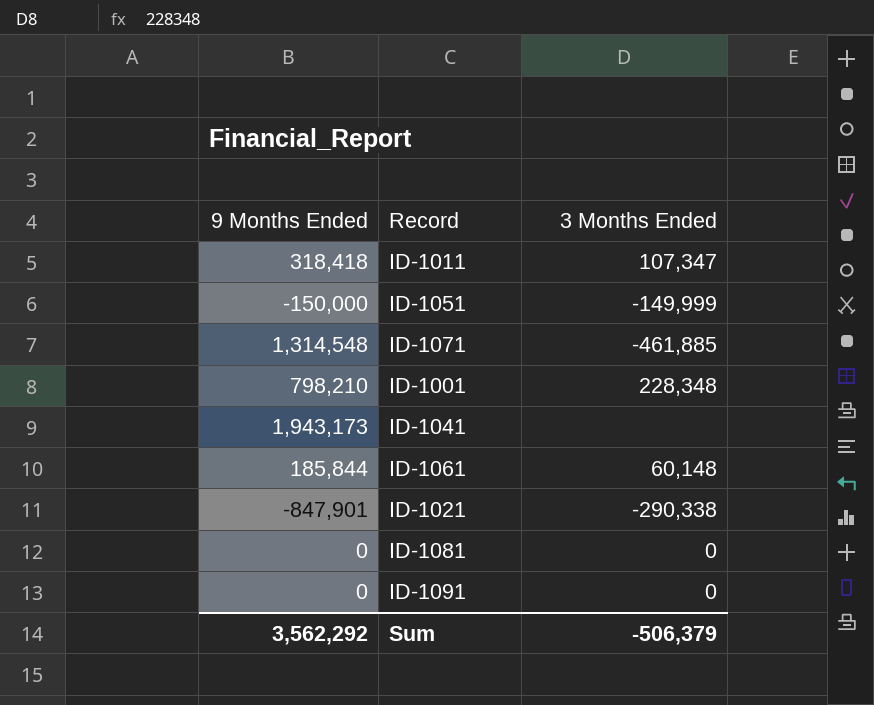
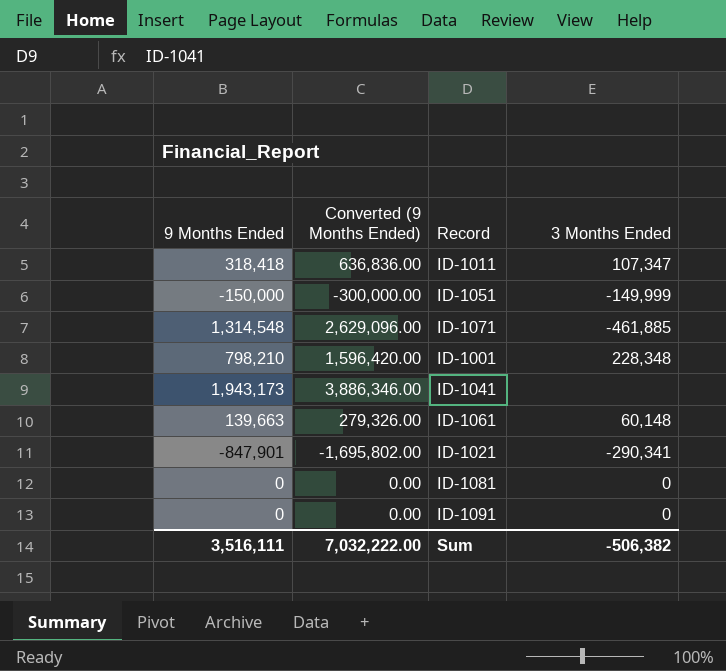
column Converted (9 Months Ended) | formula: none -> [9 Months Ended] * 2
ID-1061 | 9 Months Ended: 185,844 -> 139,663
ID-1021 | 3 Months Ended: -290,338 -> -290,341
Sum | 9 Months Ended: 3,562,292 -> 3,516,111
Sum | 3 Months Ended: -506,379 -> -506,382

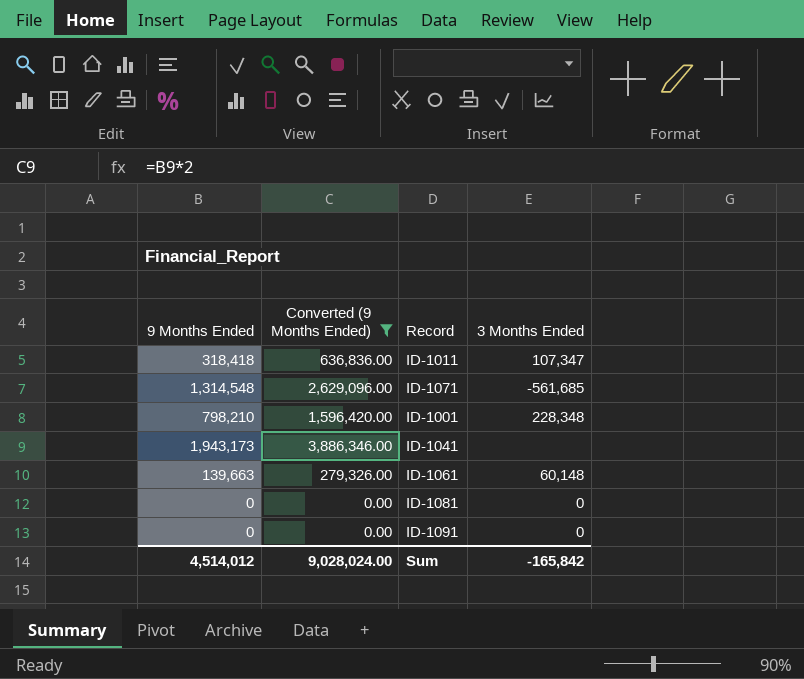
filter: none -> Converted (9 Months Ended) >= 0.00
ID-1071 | 3 Months Ended: -461,885 -> -561,685
Sum | 9 Months Ended: 3,516,111 -> 4,514,012
Sum | Converted (9 Months Ended): 7,032,222.00 -> 9,028,024.00
Sum | 3 Months Ended: -506,382 -> -165,842

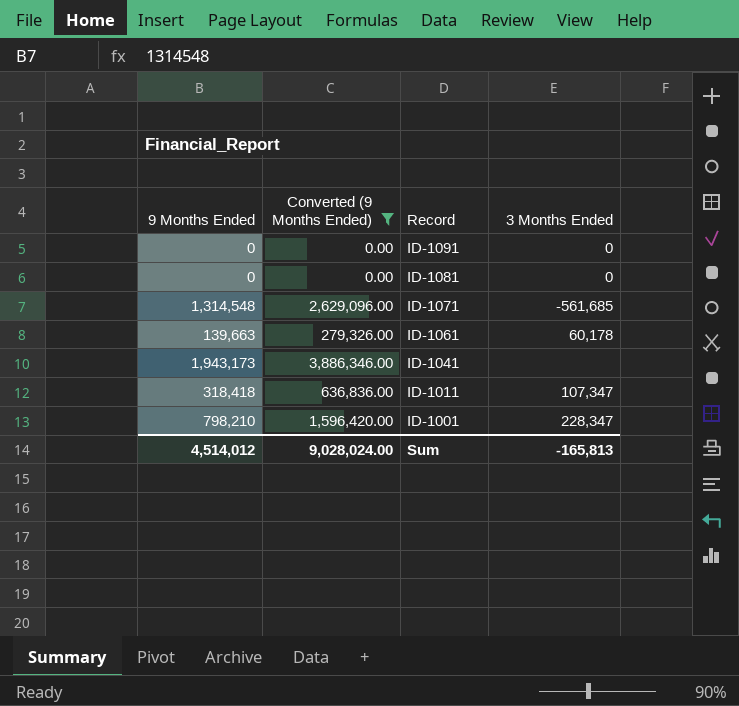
row order: none -> Record descending
ID-1061 | 3 Months Ended: 60,148 -> 60,178
ID-1001 | 3 Months Ended: 228,348 -> 228,347
Sum | 3 Months Ended: -165,842 -> -165,813

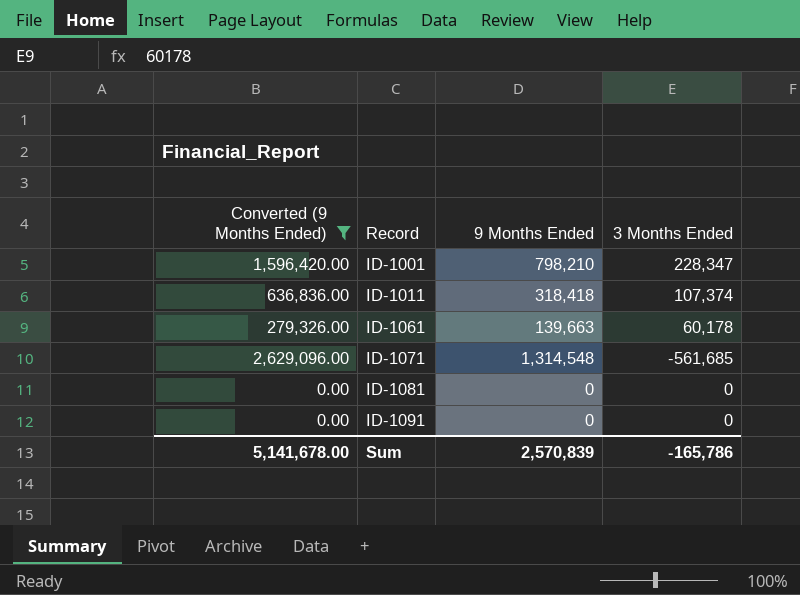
row order: Record descending -> Record ascending
column 9 Months Ended | position: 1 -> 3
row ID-1041: 1,943,173 | 3,886,346.00 | none -> none
ID-1011 | 3 Months Ended: 107,347 -> 107,374
Sum | Converted (9 Months Ended): 9,028,024.00 -> 5,141,678.00
Sum | 9 Months Ended: 4,514,012 -> 2,570,839
Sum | 3 Months Ended: -165,813 -> -165,786

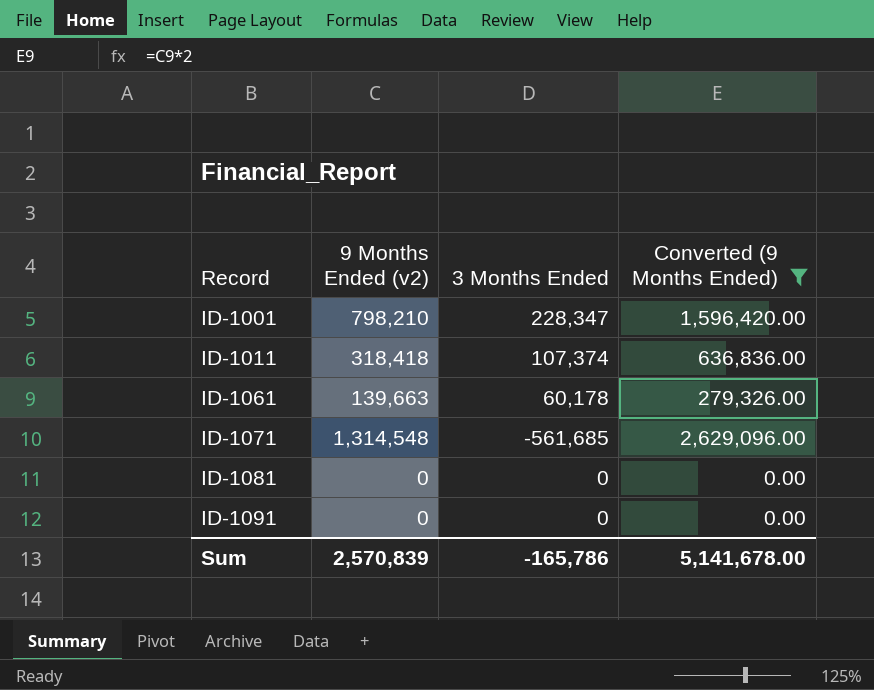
column name: 9 Months Ended -> 9 Months Ended (v2)
column Converted (9 Months Ended) | position: 1 -> 4

